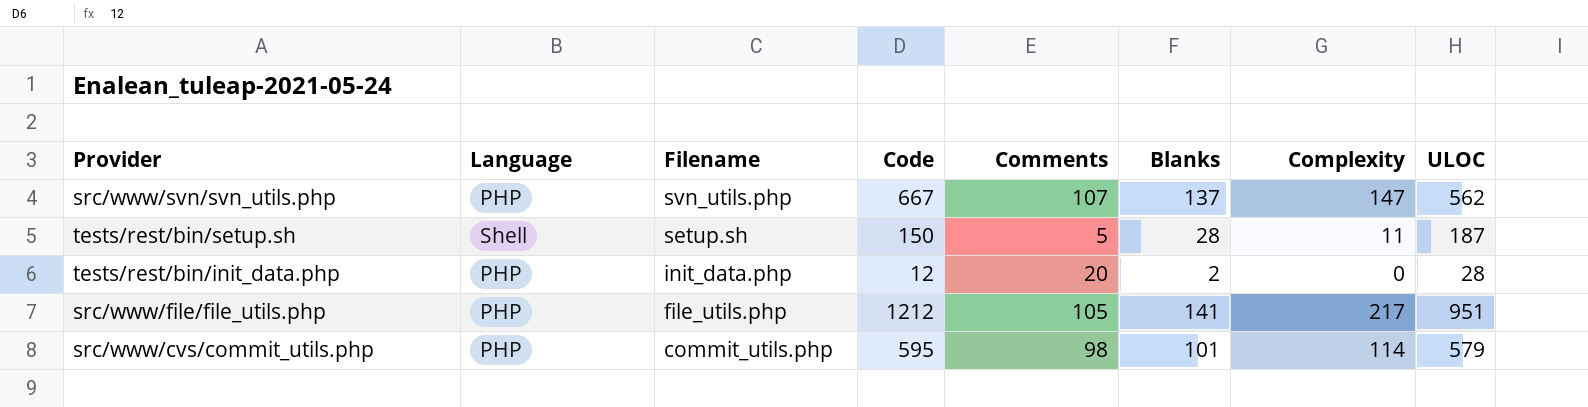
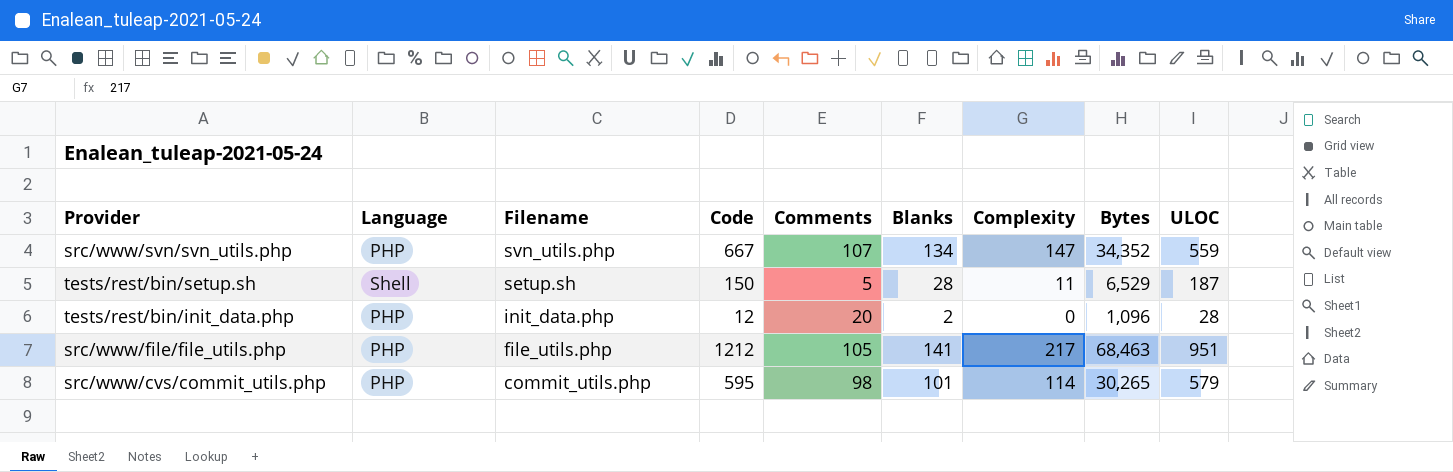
column Bytes | position: none -> 8
src/www/svn/svn_utils.php | Blanks: 137 -> 134
src/www/svn/svn_utils.php | ULOC: 562 -> 559

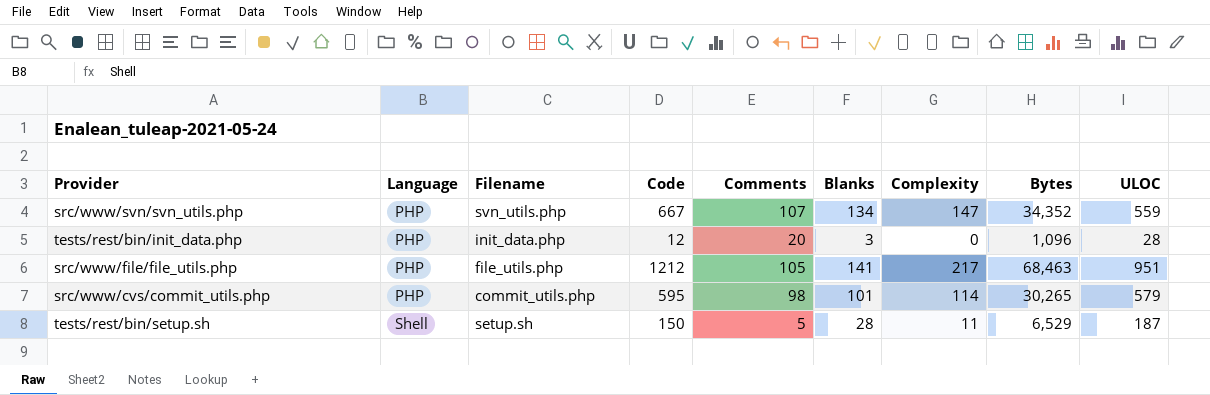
row order: Filename descending -> Language ascending
tests/rest/bin/init_data.php | Blanks: 2 -> 3

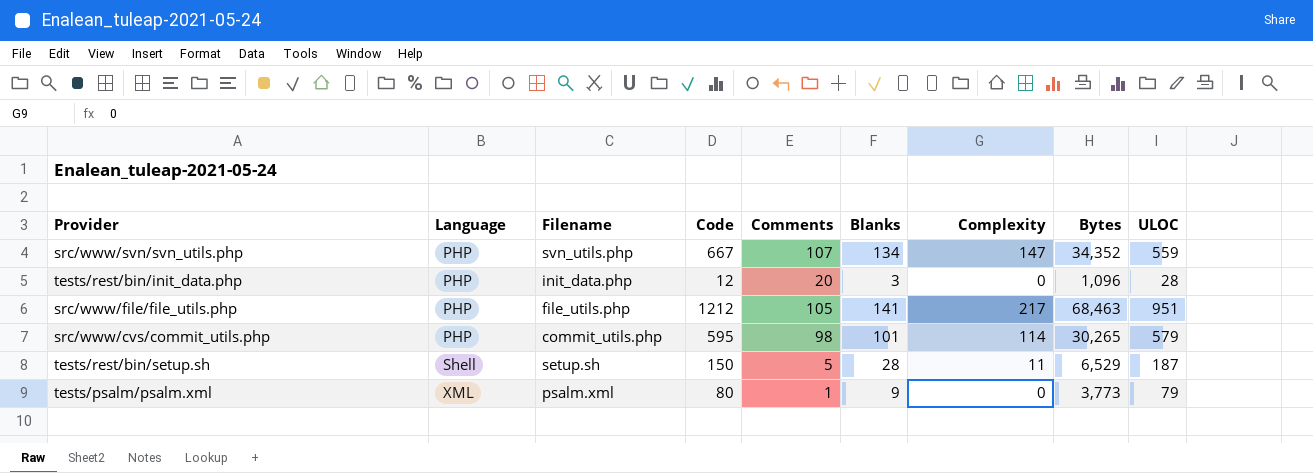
row tests/psalm/psalm.xml: none -> XML | psalm.xml | 80 | 1 | 9 | 0 | 3,773 | 79

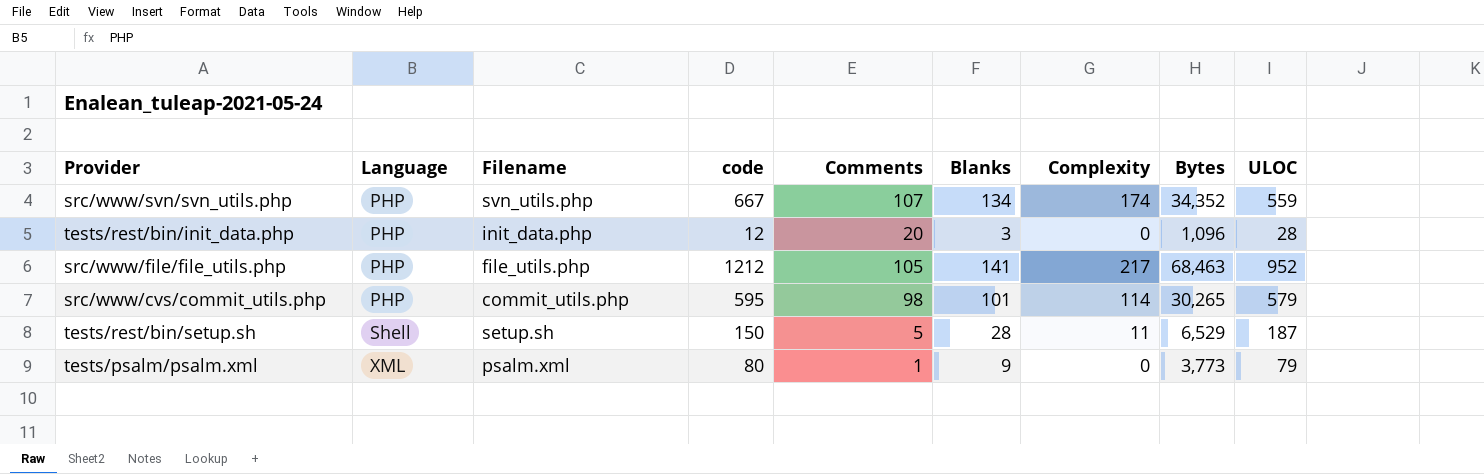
column name: Code -> code
src/www/svn/svn_utils.php | Complexity: 147 -> 174
src/www/file/file_utils.php | ULOC: 951 -> 952

